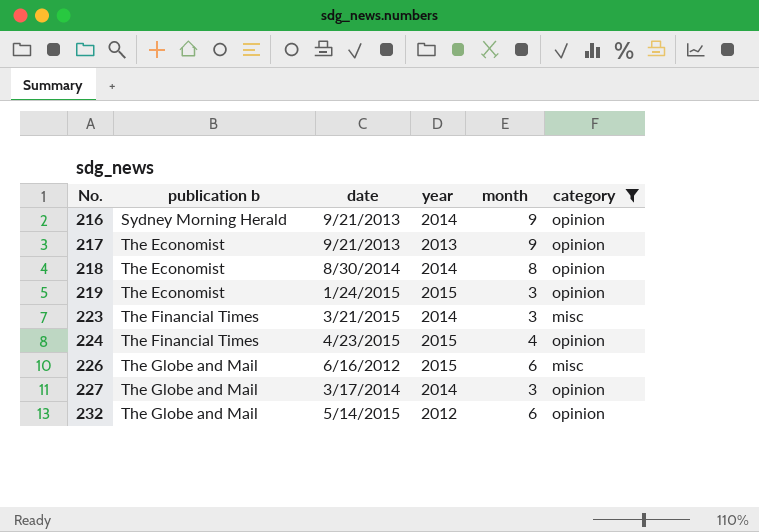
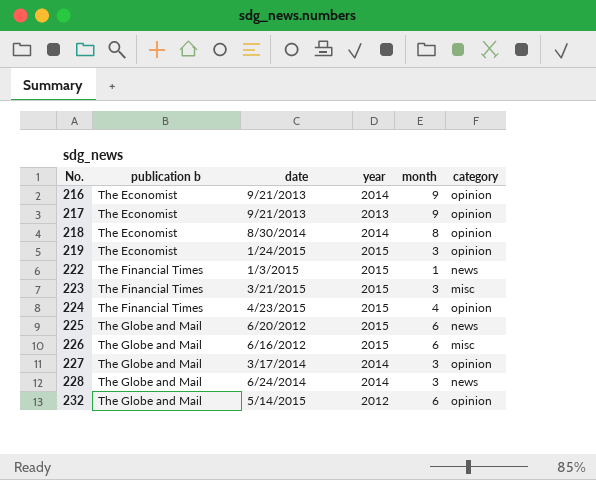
filter: category != news -> none
216 | publication b: Sydney Morning Herald -> The Economist
223 | year: 2014 -> 2015

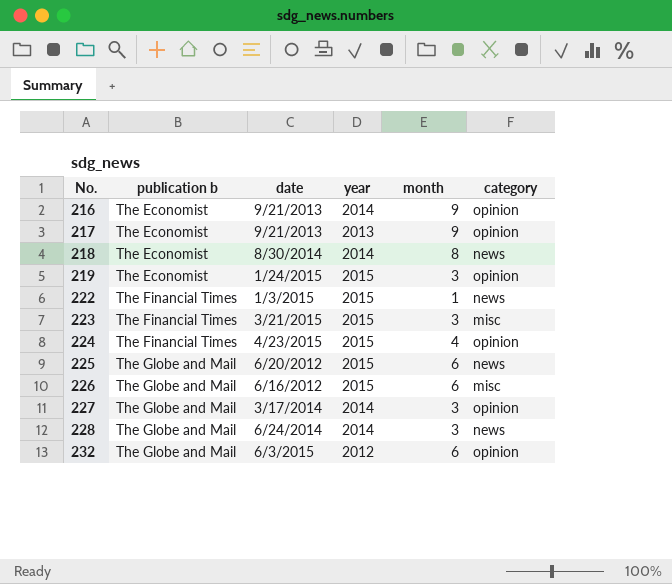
218 | category: opinion -> news
232 | date: 5/14/2015 -> 6/3/2015

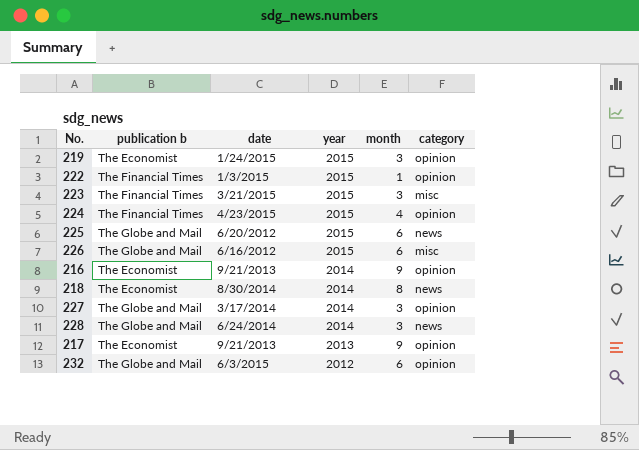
row order: No. ascending -> year descending
222 | category: news -> opinion

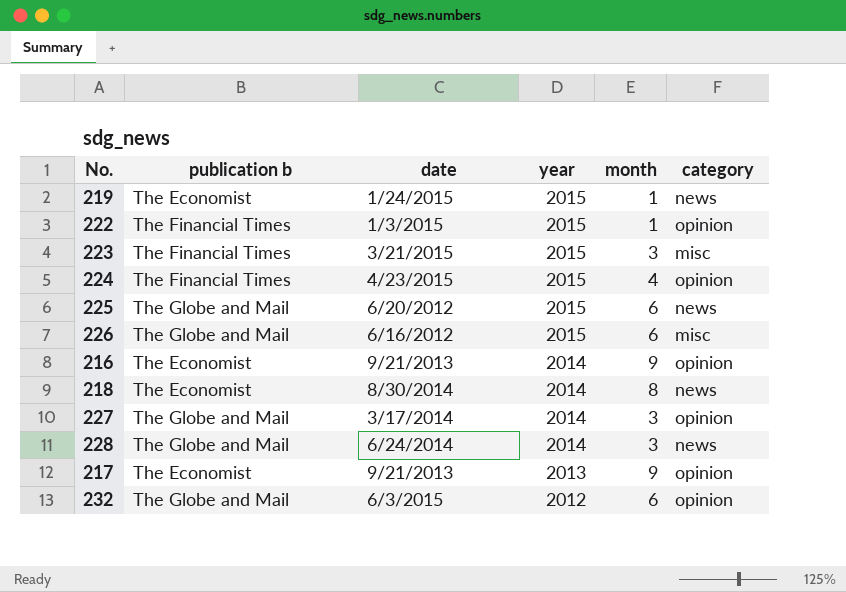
219 | month: 3 -> 1
219 | category: opinion -> news

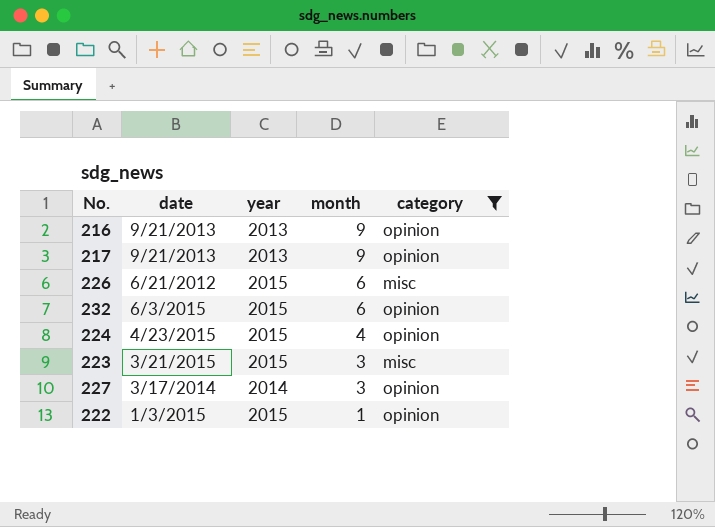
filter: none -> category != news
row order: year descending -> month descending
column publication b | position: 2 -> none
216 | year: 2014 -> 2013
226 | date: 6/16/2012 -> 6/21/2012
232 | year: 2012 -> 2015

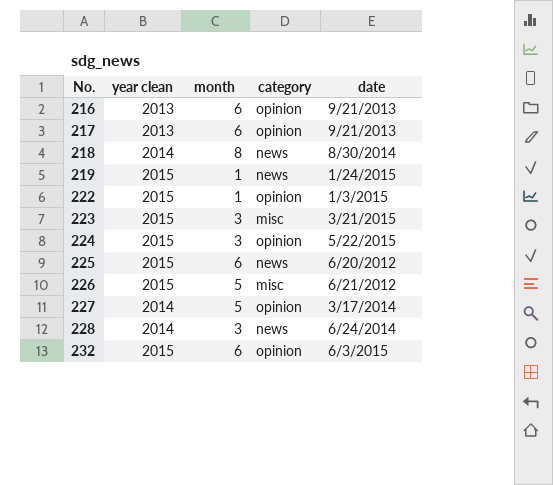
filter: category != news -> none
row order: month descending -> No. ascending
column name: year -> year clean
column date | position: 2 -> 5
216 | month: 9 -> 6
217 | month: 9 -> 6
224 | month: 4 -> 3
224 | date: 4/23/2015 -> 5/22/2015
226 | month: 6 -> 5
227 | month: 3 -> 5

